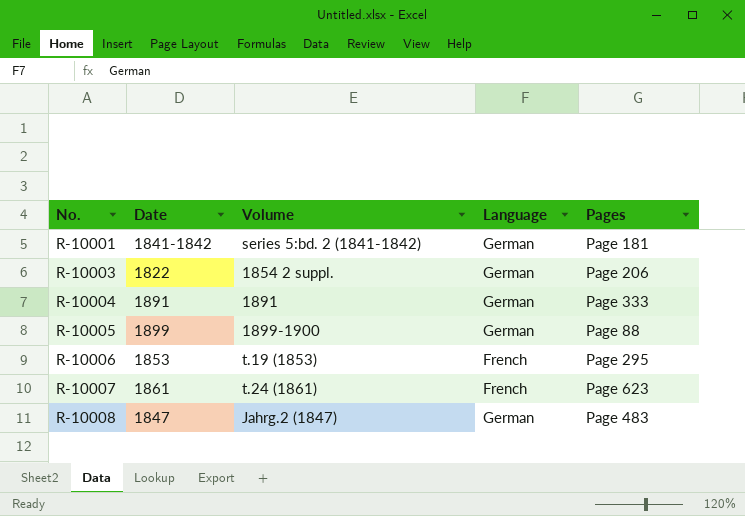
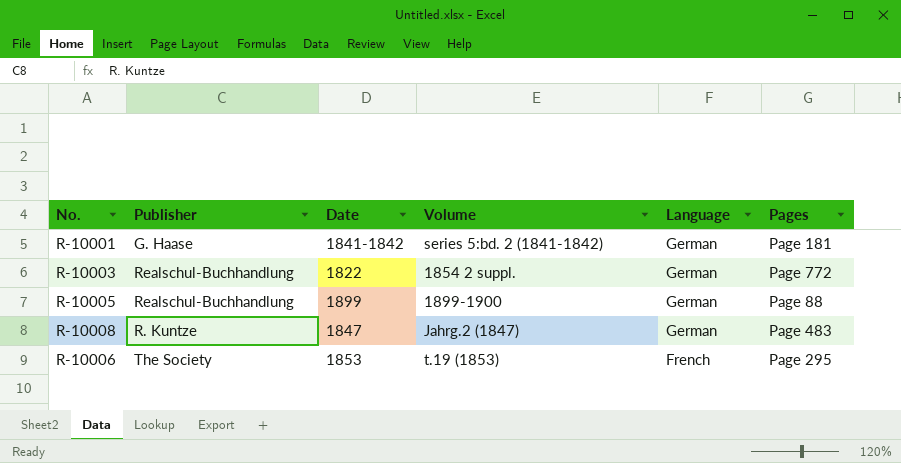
row order: No. ascending -> Language descending
column Publisher | position: none -> 2
row R-10004: 1891 | 1891 | German | Page 333 -> none
row R-10007: 1861 | t.24 (1861) | French | Page 623 -> none
R-10003 | Pages: Page 206 -> Page 772

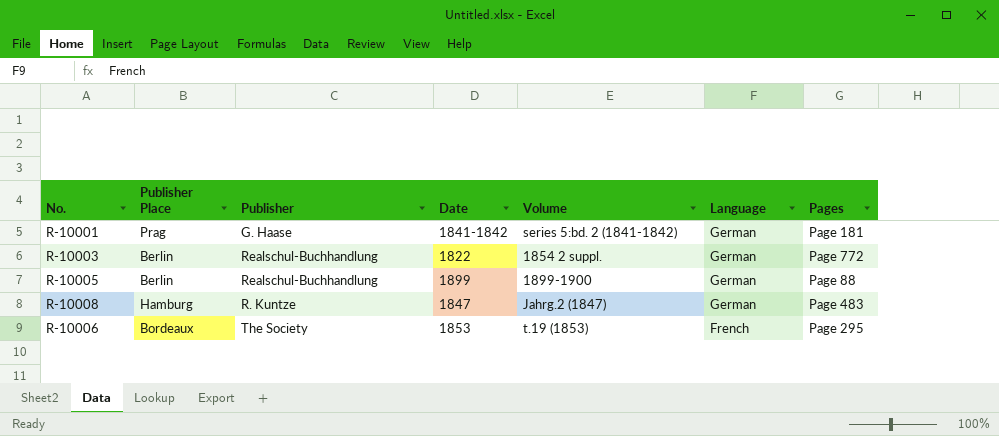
column Publisher Place | position: none -> 2

